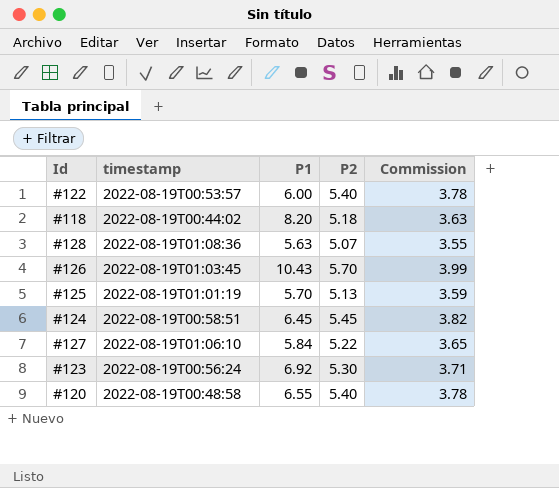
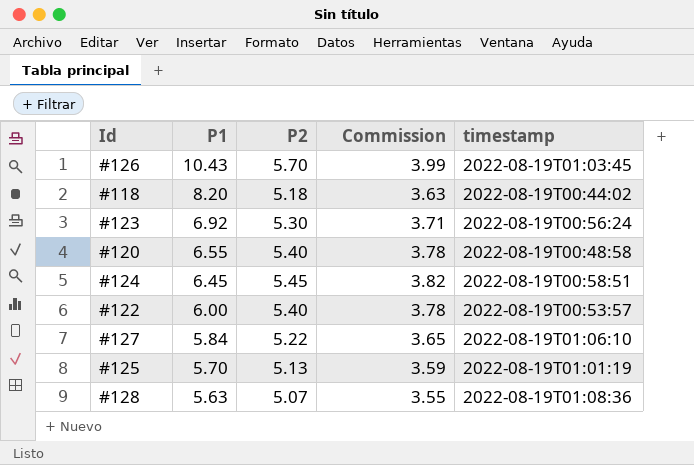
row order: none -> P1 descending
column timestamp | position: 2 -> 5

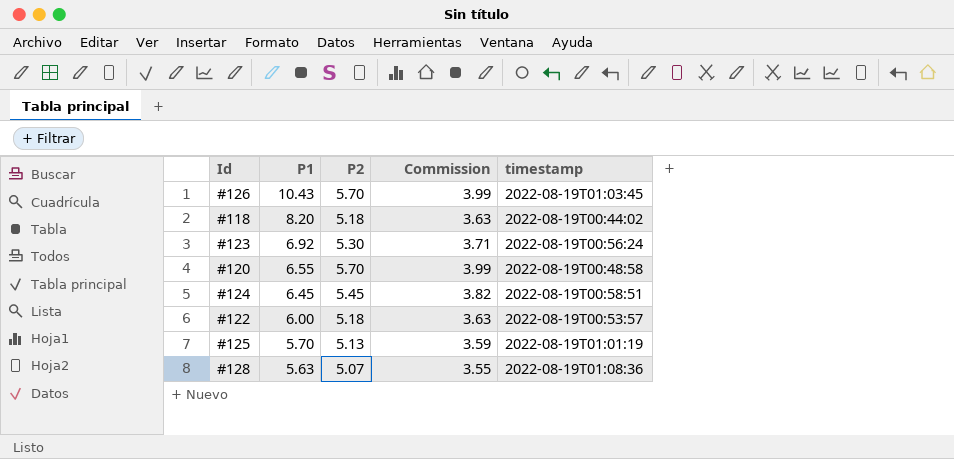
row #127: 5.84 | 5.22 | 3.65 | 2022-08-19T01:06:10 -> none
#120 | P2: 5.40 -> 5.70
#120 | Commission: 3.78 -> 3.99
#122 | P2: 5.40 -> 5.18
#122 | Commission: 3.78 -> 3.63

